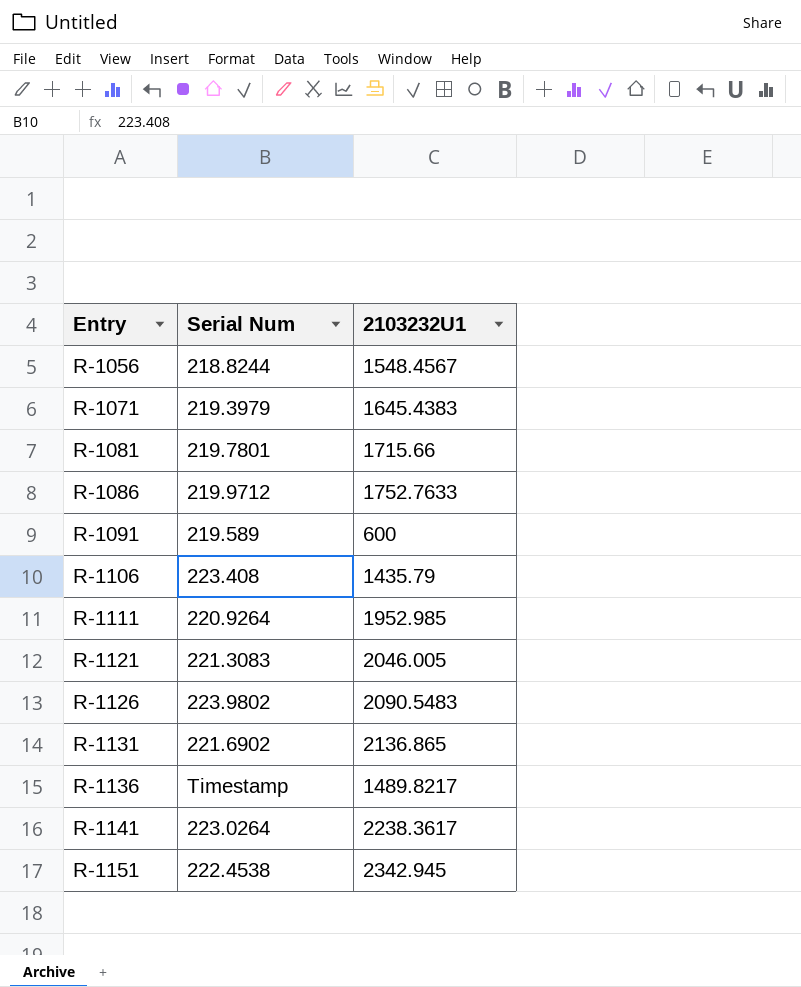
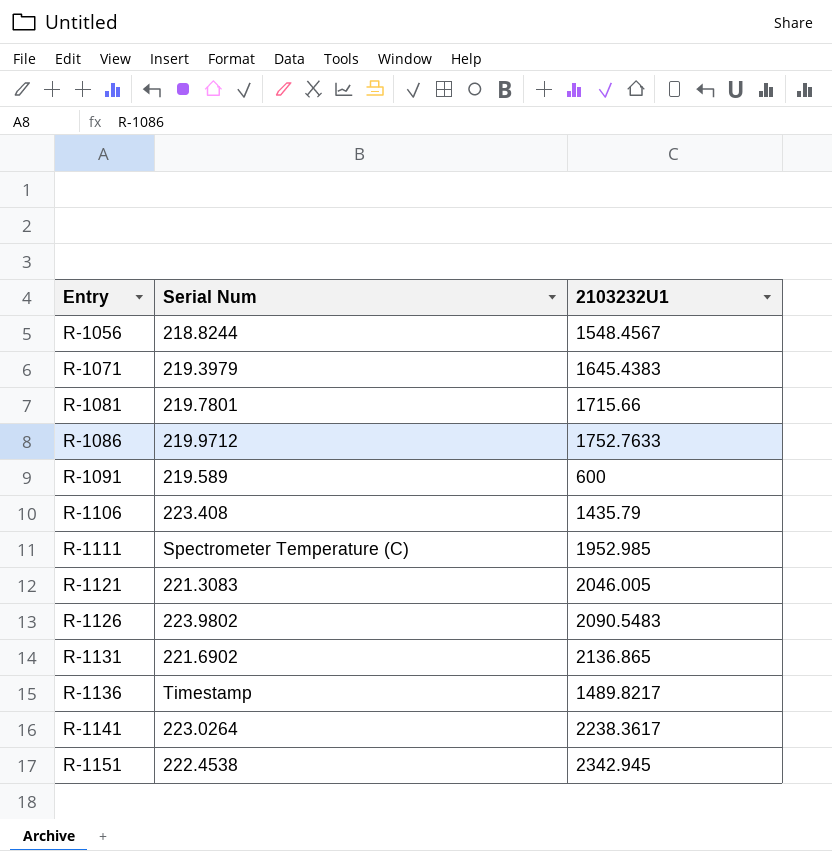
R-1111 | Serial Num: 220.9264 -> Spectrometer Temperature (C)

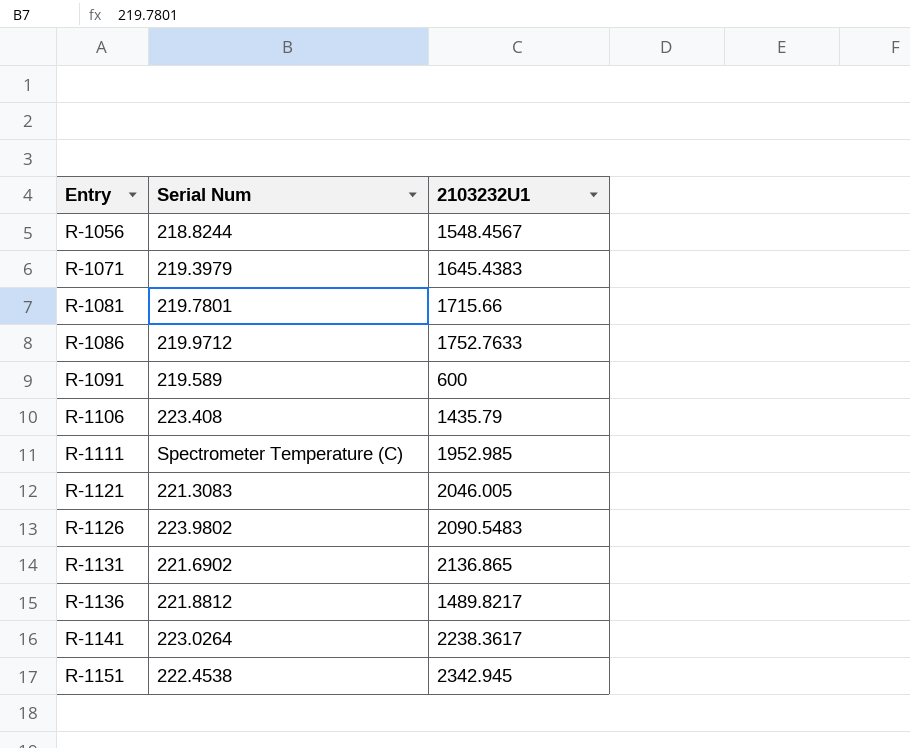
R-1136 | Serial Num: Timestamp -> 221.8812

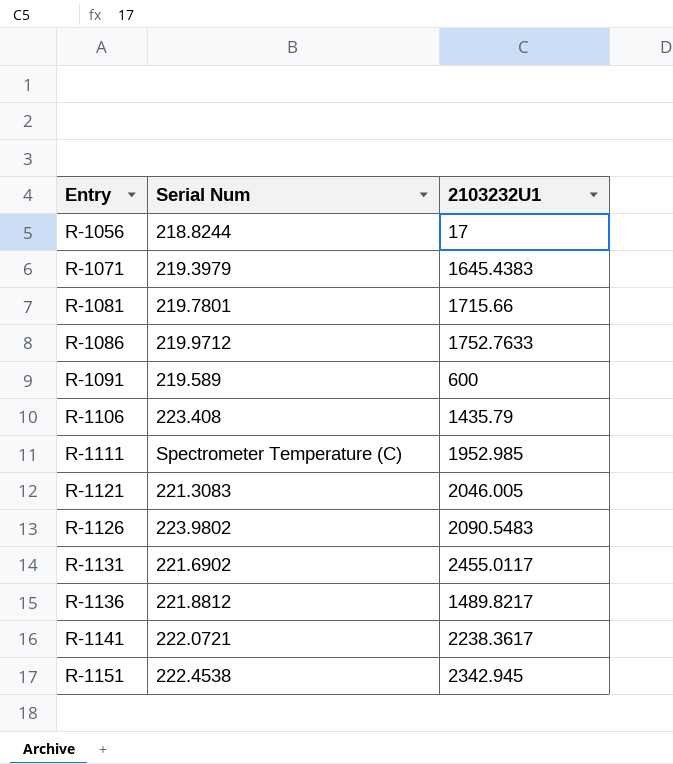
R-1056 | 2103232U1: 1548.4567 -> 17
R-1131 | 2103232U1: 2136.865 -> 2455.0117
R-1141 | Serial Num: 223.0264 -> 222.0721

